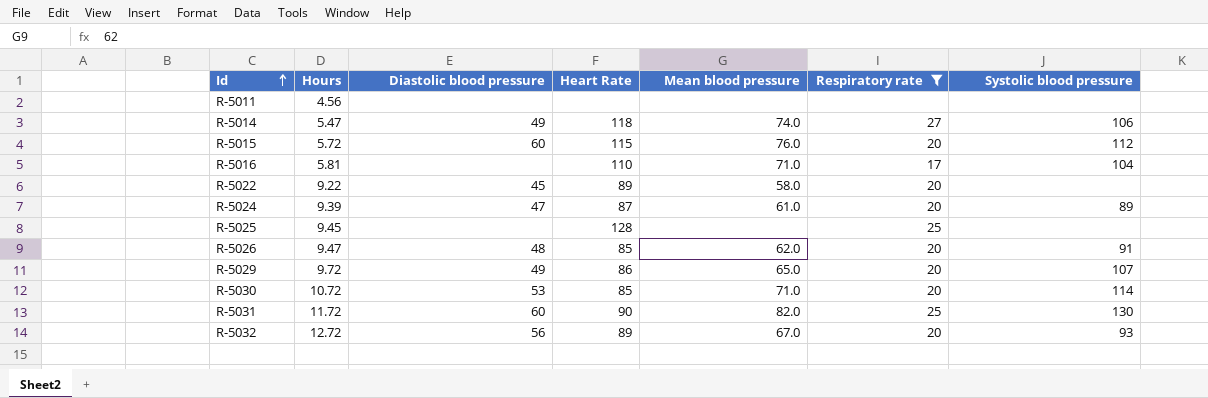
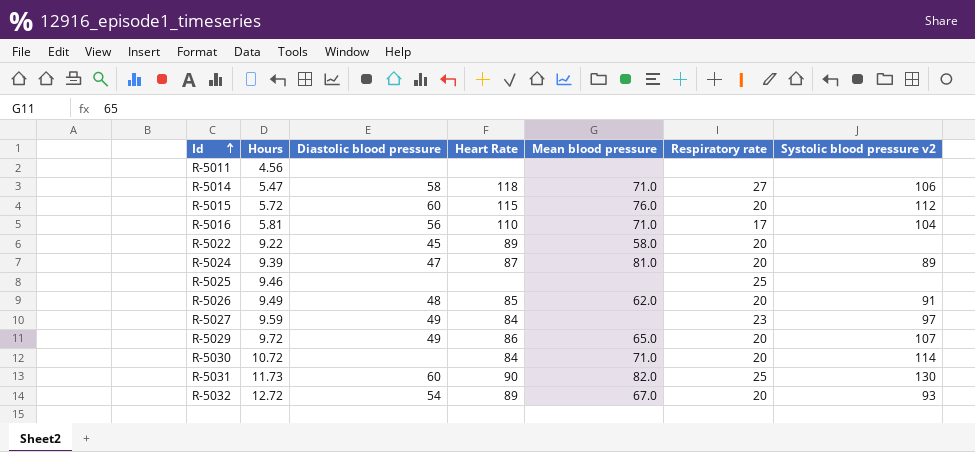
filter: Respiratory rate != 23 -> none
column name: Systolic blood pressure -> Systolic blood pressure v2
R-5014 | Diastolic blood pressure: 49 -> 58
R-5014 | Mean blood pressure: 74.0 -> 71.0
R-5016 | Diastolic blood pressure: none -> 56
R-5024 | Mean blood pressure: 61.0 -> 81.0
R-5025 | Hours: 9.45 -> 9.46
R-5025 | Heart Rate: 128 -> none
R-5026 | Hours: 9.47 -> 9.49
R-5030 | Diastolic blood pressure: 53 -> none
R-5030 | Heart Rate: 85 -> 84
R-5031 | Hours: 11.72 -> 11.73
R-5032 | Diastolic blood pressure: 56 -> 54

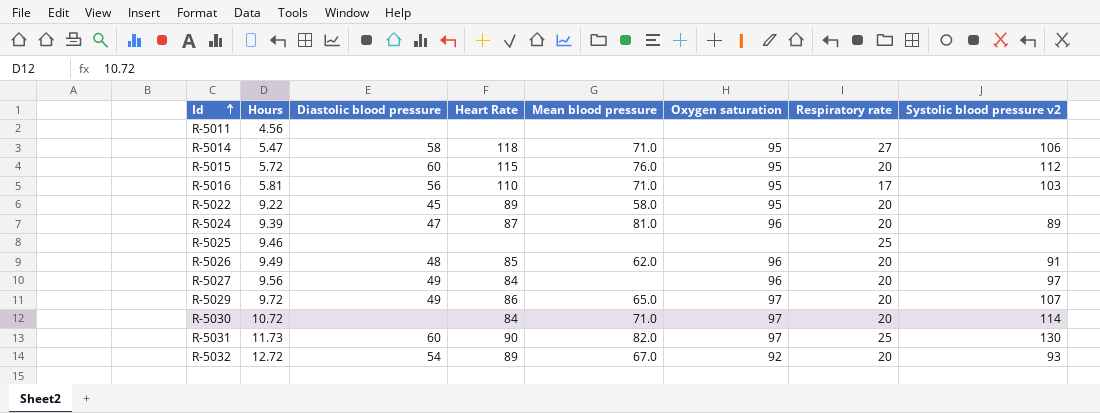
column Oxygen saturation | position: none -> 6
R-5016 | Systolic blood pressure v2: 104 -> 103
R-5027 | Hours: 9.59 -> 9.56
R-5027 | Respiratory rate: 23 -> 20

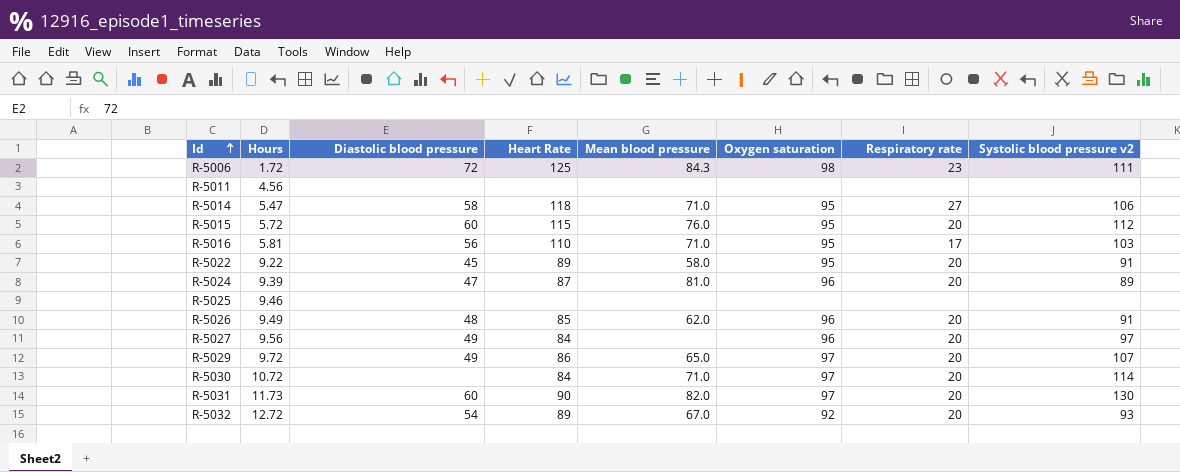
row R-5006: none -> 1.72 | 72 | 125 | 84.3 | 98 | 23 | 111
R-5022 | Systolic blood pressure v2: none -> 91
R-5025 | Respiratory rate: 25 -> none
R-5031 | Respiratory rate: 25 -> 20

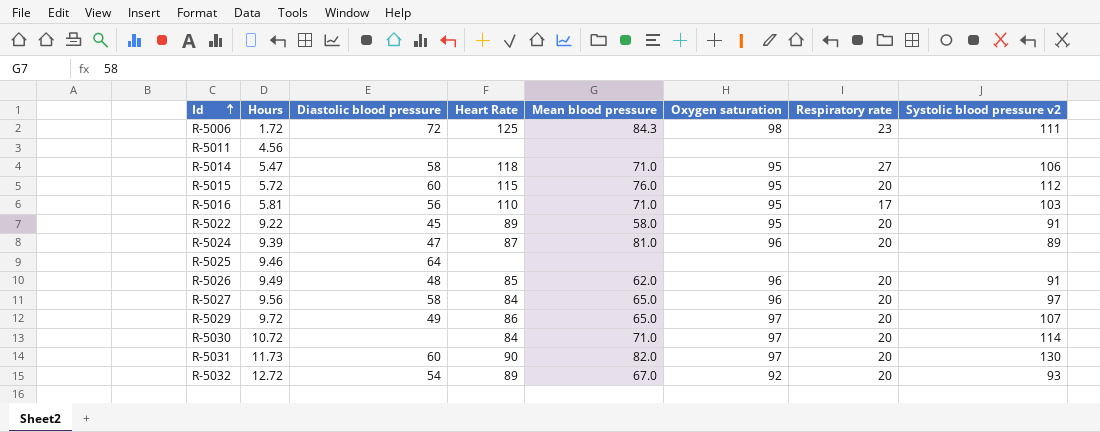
R-5025 | Diastolic blood pressure: none -> 64
R-5027 | Diastolic blood pressure: 49 -> 58
R-5027 | Mean blood pressure: none -> 65.0

